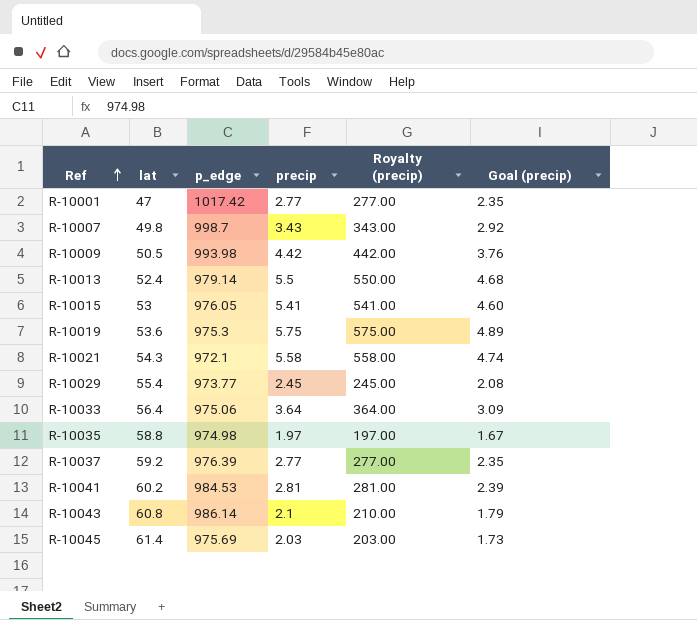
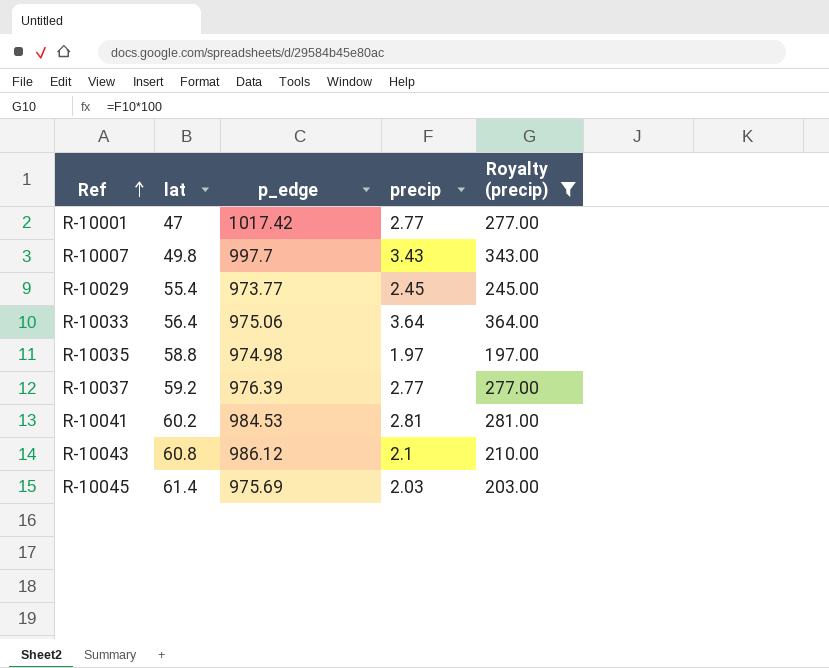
filter: none -> Royalty (precip) <= 364.00
column Goal (precip) | formula: [precip] * 0.85 -> none
R-10007 | p_edge: 998.7 -> 997.7
R-10043 | p_edge: 986.14 -> 986.12

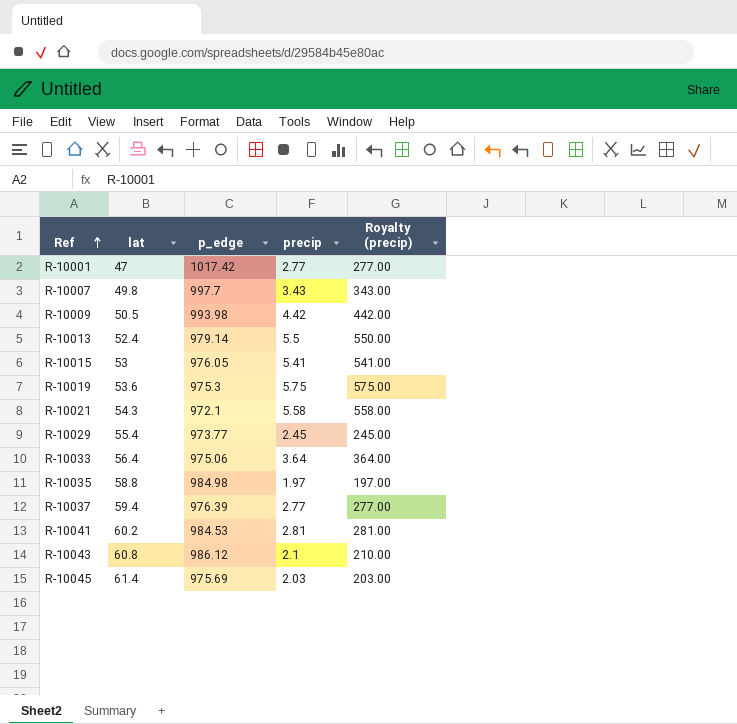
filter: Royalty (precip) <= 364.00 -> none
R-10035 | p_edge: 974.98 -> 984.98
R-10037 | lat: 59.2 -> 59.4

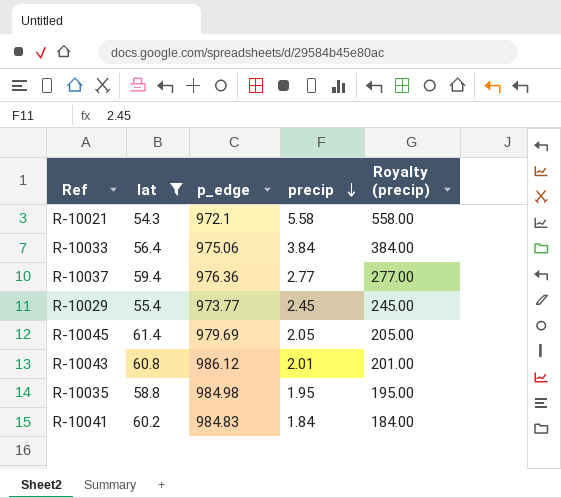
filter: none -> lat >= 54.3
row order: Ref ascending -> precip descending
R-10033 | precip: 3.64 -> 3.84
R-10033 | Royalty (precip): 364.00 -> 384.00
R-10037 | p_edge: 976.39 -> 976.36
R-10045 | p_edge: 975.69 -> 979.69
R-10045 | precip: 2.03 -> 2.05
R-10045 | Royalty (precip): 203.00 -> 205.00
R-10043 | precip: 2.1 -> 2.01
R-10043 | Royalty (precip): 210.00 -> 201.00
R-10035 | precip: 1.97 -> 1.95
R-10035 | Royalty (precip): 197.00 -> 195.00
R-10041 | p_edge: 984.53 -> 984.83
R-10041 | precip: 2.81 -> 1.84
R-10041 | Royalty (precip): 281.00 -> 184.00

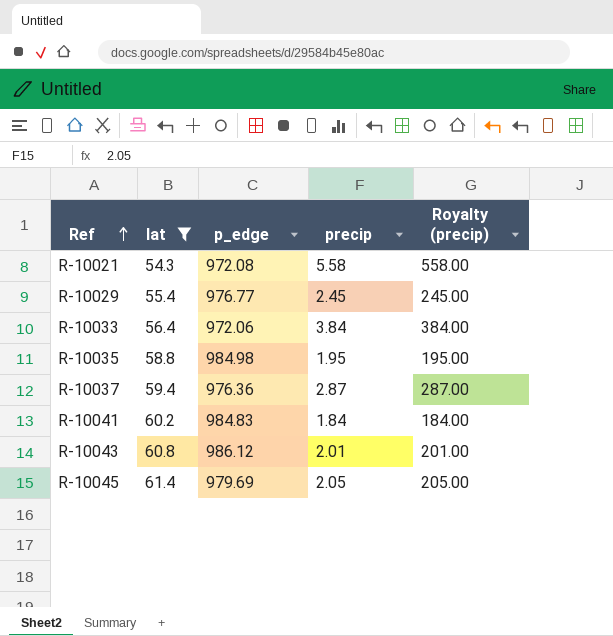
row order: precip descending -> Ref ascending
R-10021 | p_edge: 972.1 -> 972.08
R-10029 | p_edge: 973.77 -> 976.77
R-10033 | p_edge: 975.06 -> 972.06
R-10037 | precip: 2.77 -> 2.87
R-10037 | Royalty (precip): 277.00 -> 287.00

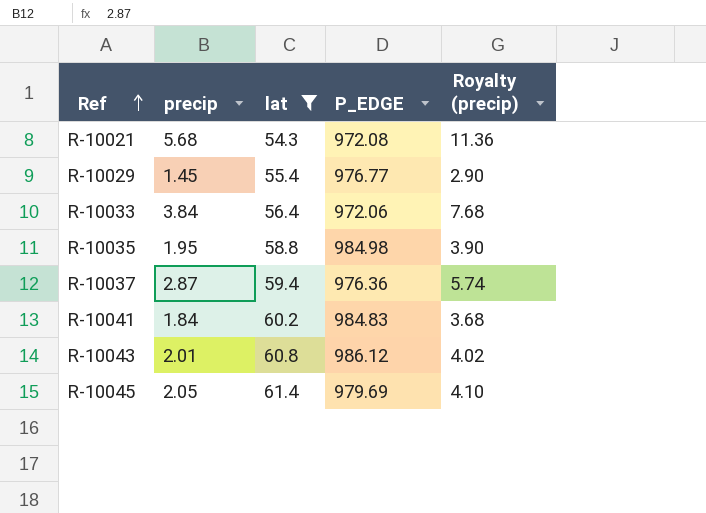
column precip | position: 4 -> 2
column name: p_edge -> P_EDGE
column Royalty (precip) | formula: [precip] * 100 -> [precip] * 2
R-10021 | precip: 5.58 -> 5.68
R-10029 | precip: 2.45 -> 1.45

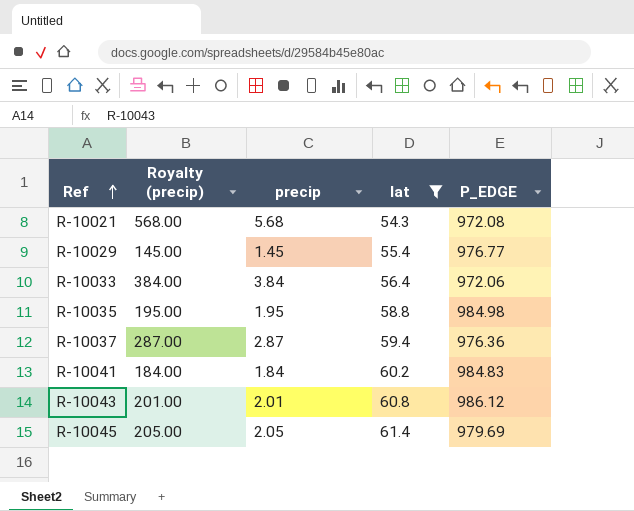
column Royalty (precip) | formula: [precip] * 2 -> [precip] * 100
column Royalty (precip) | position: 5 -> 2

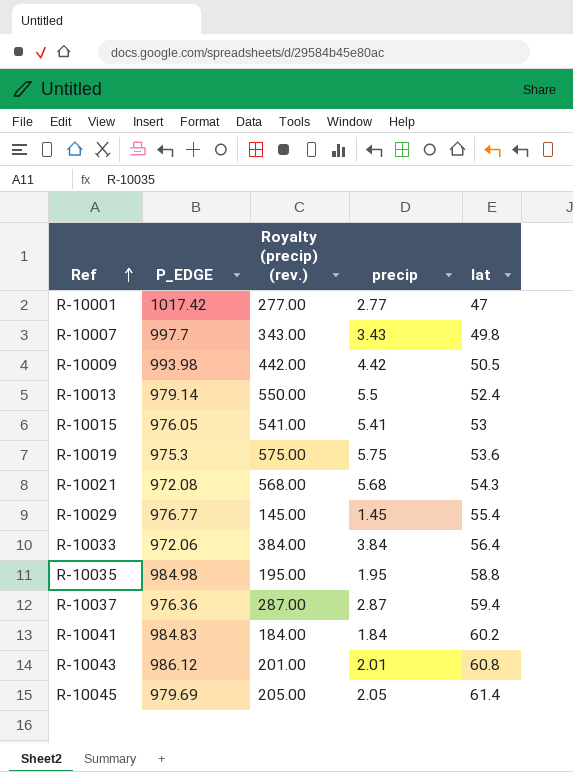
filter: lat >= 54.3 -> none
column P_EDGE | position: 5 -> 2
column name: Royalty (precip) -> Royalty (precip) (rev.)

